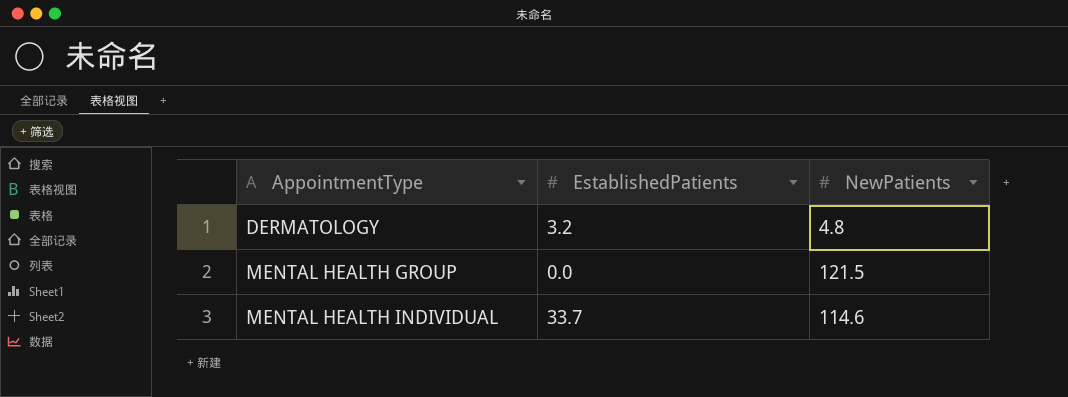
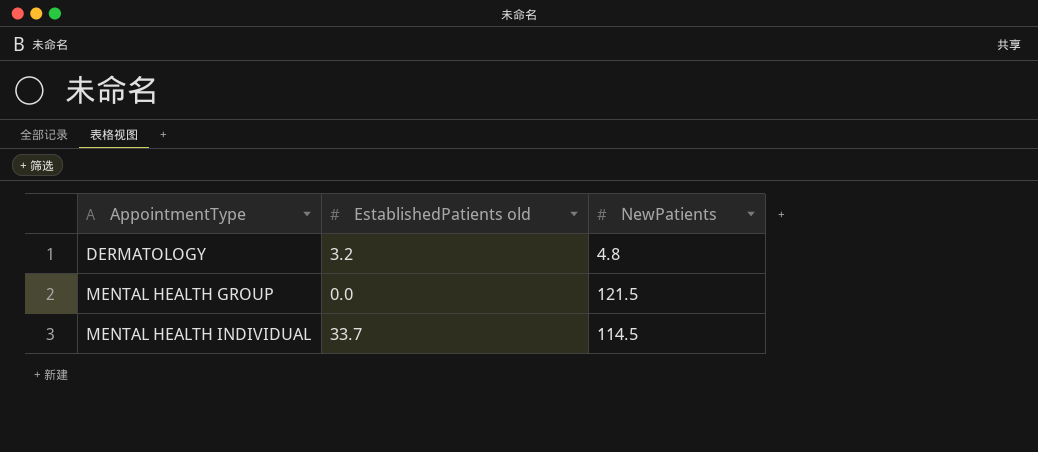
column name: EstablishedPatients -> EstablishedPatients old
MENTAL HEALTH INDIVIDUAL | NewPatients: 114.6 -> 114.5

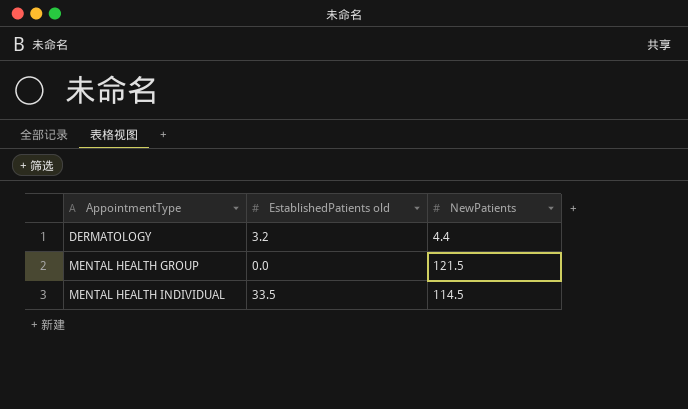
DERMATOLOGY | NewPatients: 4.8 -> 4.4
MENTAL HEALTH INDIVIDUAL | EstablishedPatients old: 33.7 -> 33.5

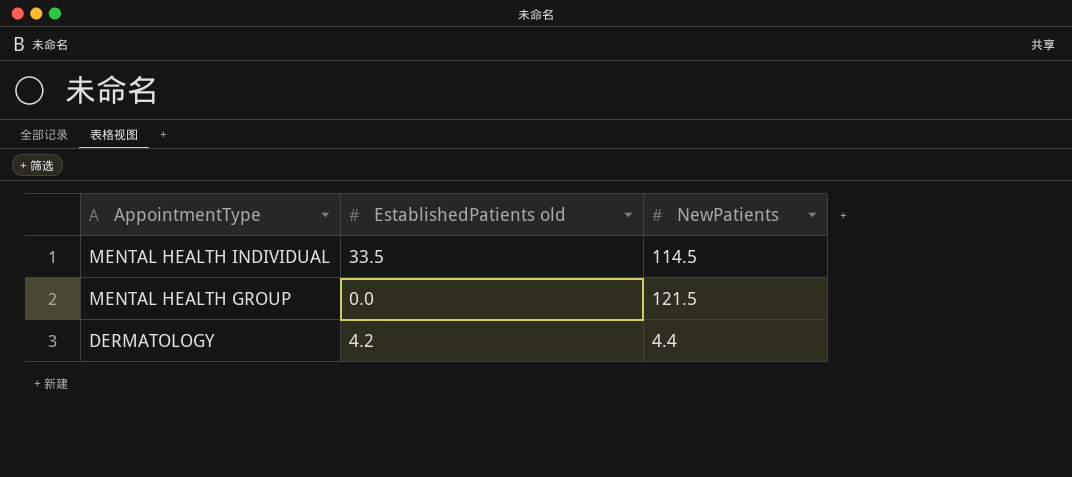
row order: AppointmentType ascending -> AppointmentType descending
DERMATOLOGY | EstablishedPatients old: 3.2 -> 4.2

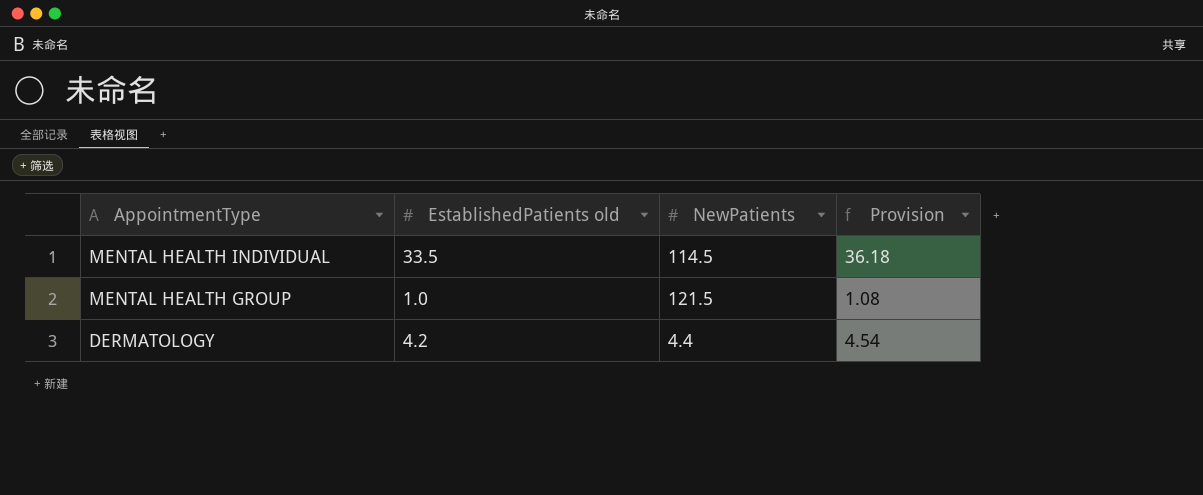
column Provision | formula: none -> [EstablishedPatients old] * 1.08
MENTAL HEALTH GROUP | EstablishedPatients old: 0.0 -> 1.0

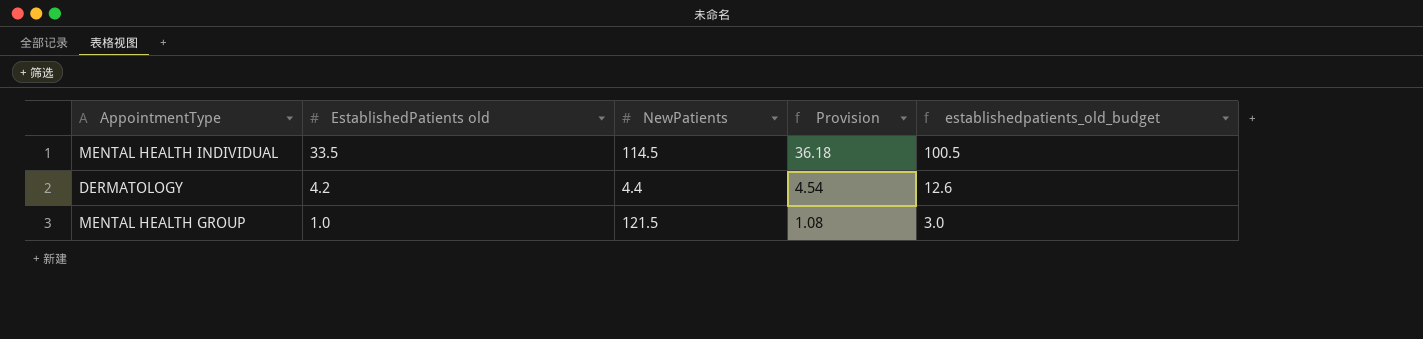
row order: AppointmentType descending -> EstablishedPatients old descending
column establishedpatients_old_budget | formula: none -> [EstablishedPatients old] * 3

